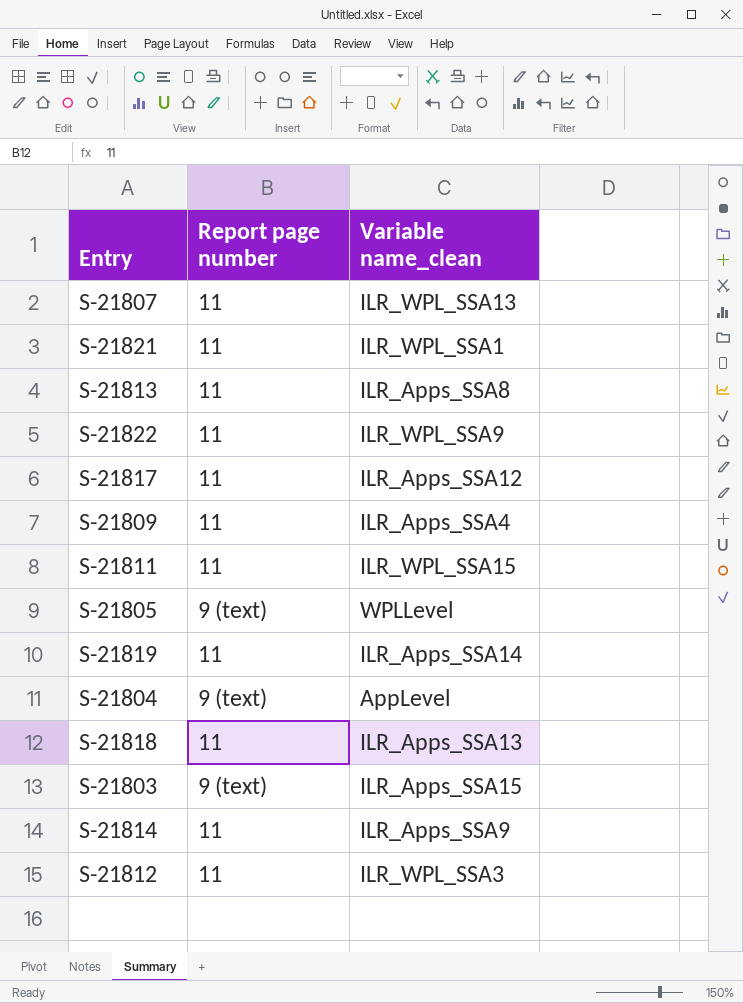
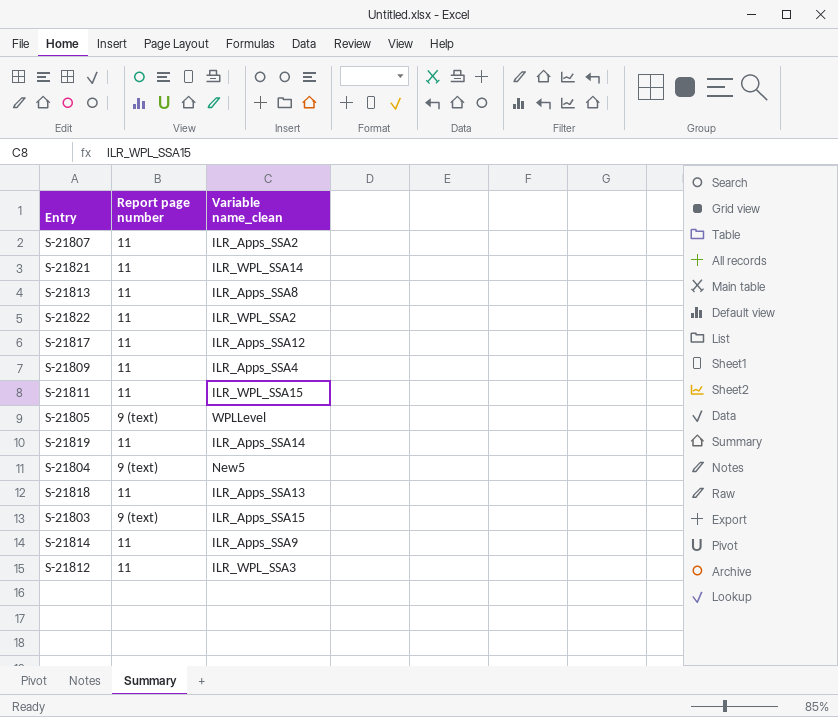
S-21807 | Variable name_clean: ILR_WPL_SSA13 -> ILR_Apps_SSA2
S-21821 | Variable name_clean: ILR_WPL_SSA1 -> ILR_WPL_SSA14
S-21822 | Variable name_clean: ILR_WPL_SSA9 -> ILR_WPL_SSA2
S-21804 | Variable name_clean: AppLevel -> New5

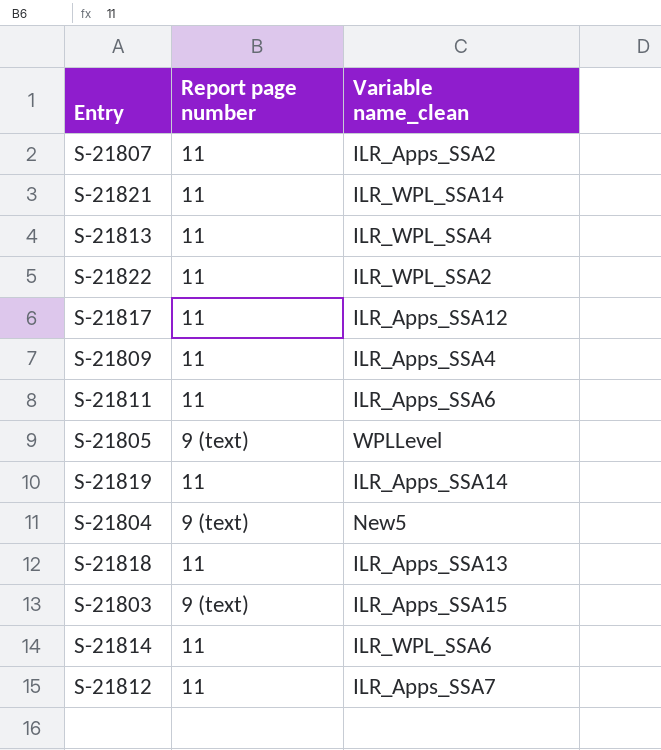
S-21813 | Variable name_clean: ILR_Apps_SSA8 -> ILR_WPL_SSA4
S-21811 | Variable name_clean: ILR_WPL_SSA15 -> ILR_Apps_SSA6
S-21814 | Variable name_clean: ILR_Apps_SSA9 -> ILR_WPL_SSA6
S-21812 | Variable name_clean: ILR_WPL_SSA3 -> ILR_Apps_SSA7

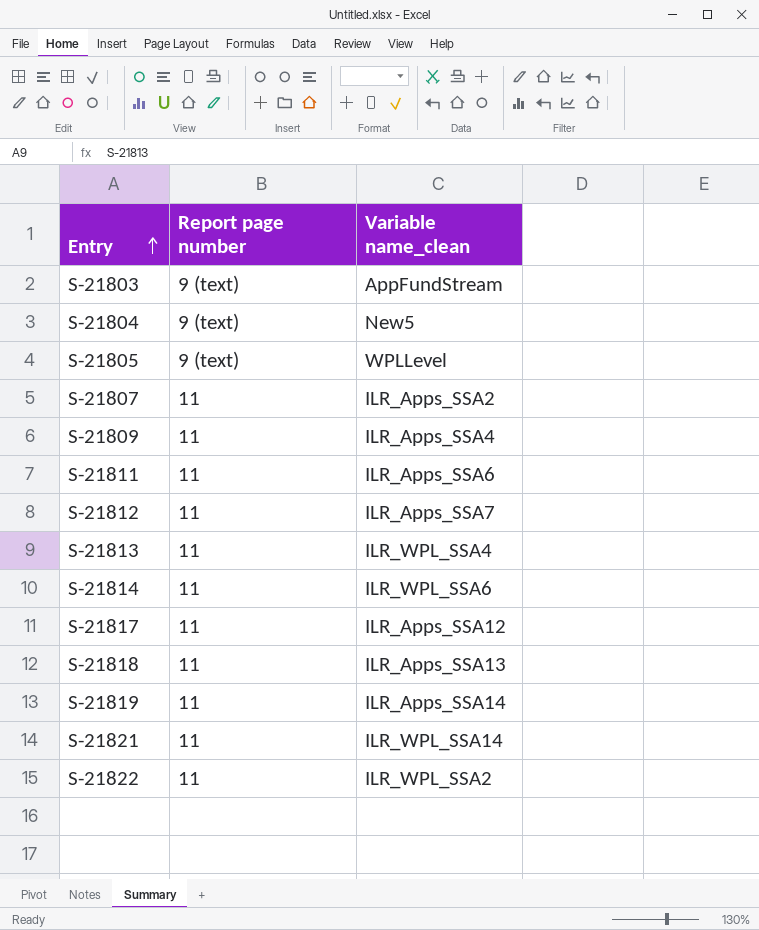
row order: none -> Entry ascending
S-21803 | Variable name_clean: ILR_Apps_SSA15 -> AppFundStream

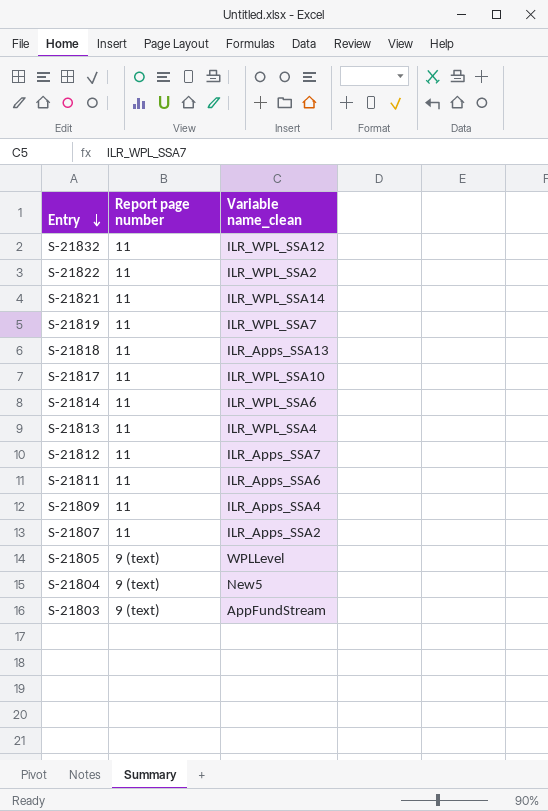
row order: Entry ascending -> Entry descending
row S-21832: none -> 11 | ILR_WPL_SSA12
S-21819 | Variable name_clean: ILR_Apps_SSA14 -> ILR_WPL_SSA7
S-21817 | Variable name_clean: ILR_Apps_SSA12 -> ILR_WPL_SSA10

